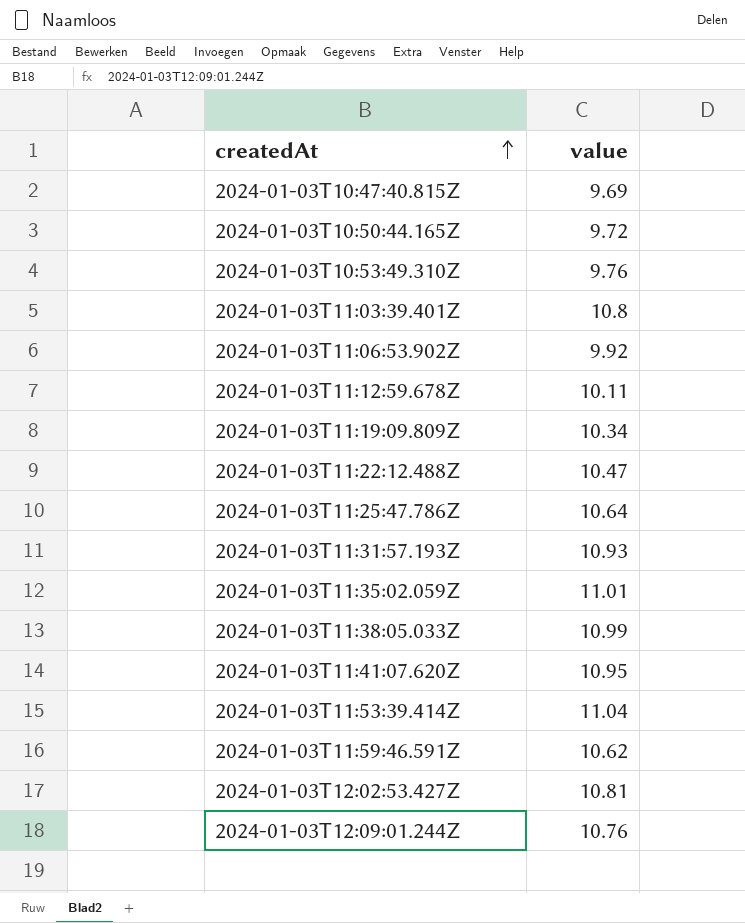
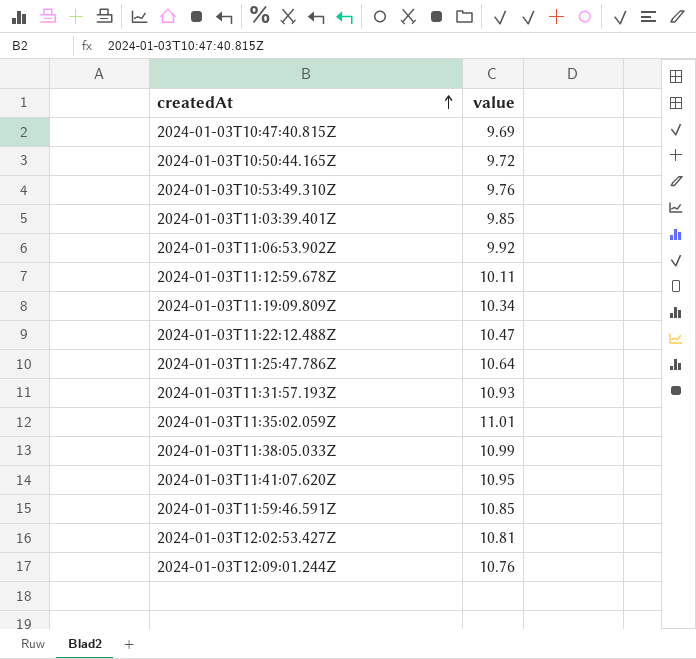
row 2024-01-03T11:53:39.414Z: 11.04 -> none
2024-01-03T11:03:39.401Z | value: 10.8 -> 9.85
2024-01-03T11:59:46.591Z | value: 10.62 -> 10.85

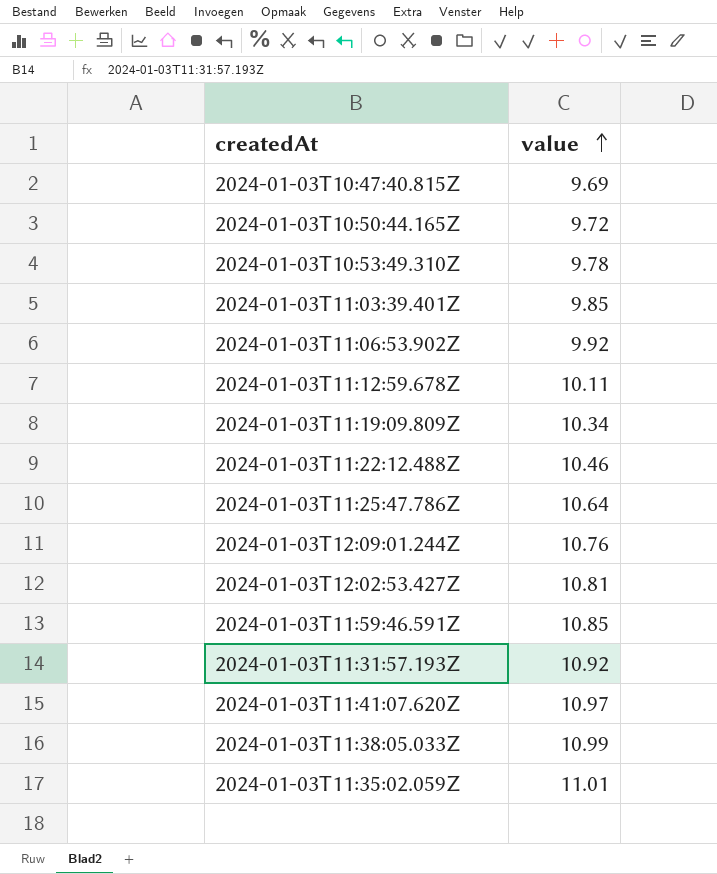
row order: createdAt ascending -> value ascending
2024-01-03T10:53:49.310Z | value: 9.76 -> 9.78
2024-01-03T11:22:12.488Z | value: 10.47 -> 10.46
2024-01-03T11:31:57.193Z | value: 10.93 -> 10.92
2024-01-03T11:41:07.620Z | value: 10.95 -> 10.97

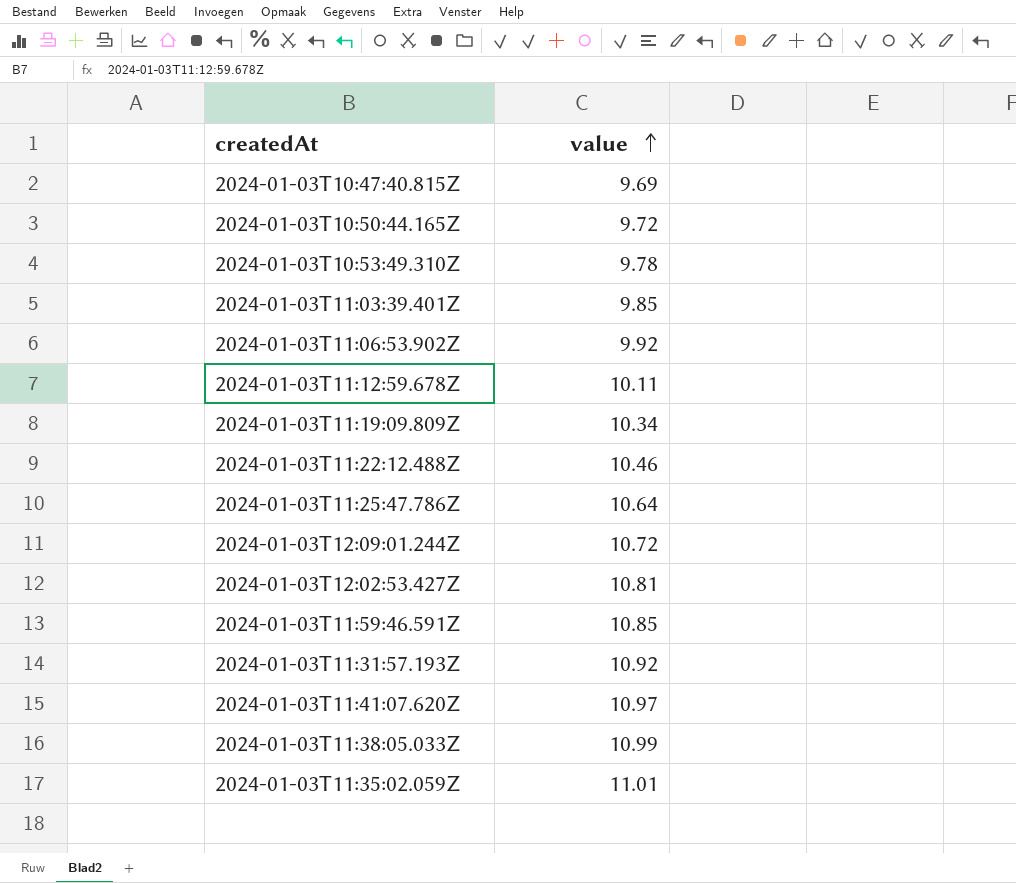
2024-01-03T12:09:01.244Z | value: 10.76 -> 10.72

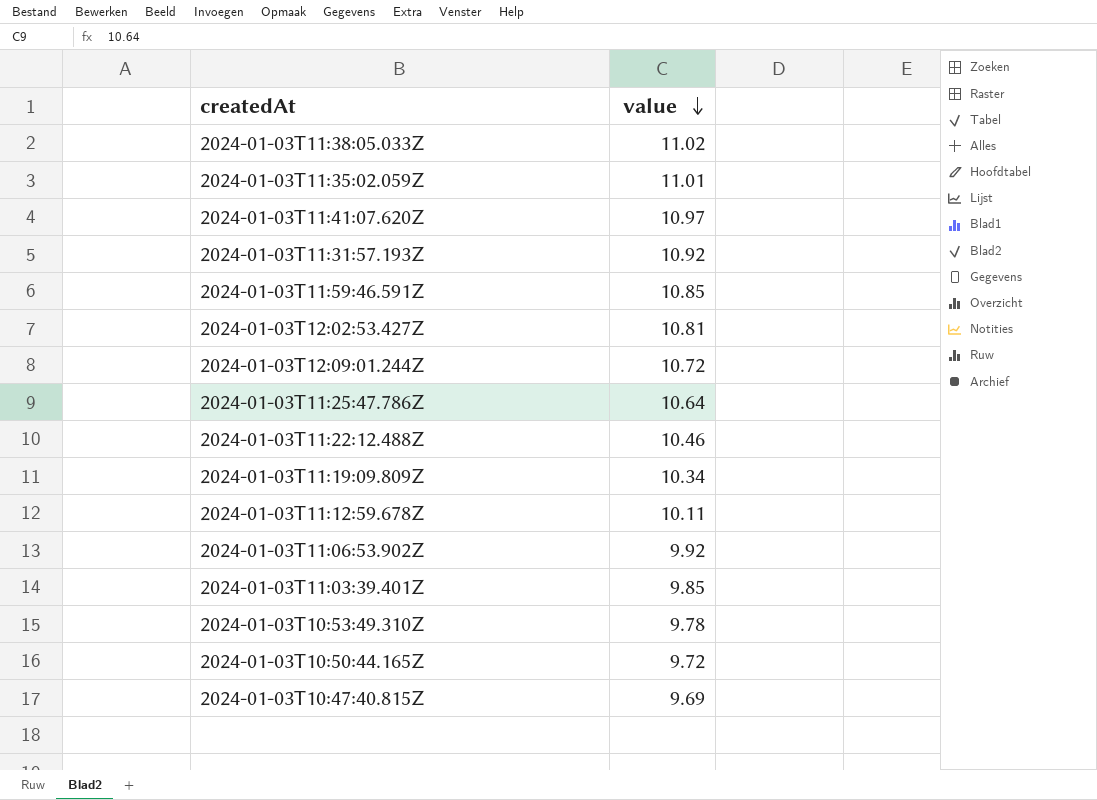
row order: value ascending -> value descending
2024-01-03T11:38:05.033Z | value: 10.99 -> 11.02

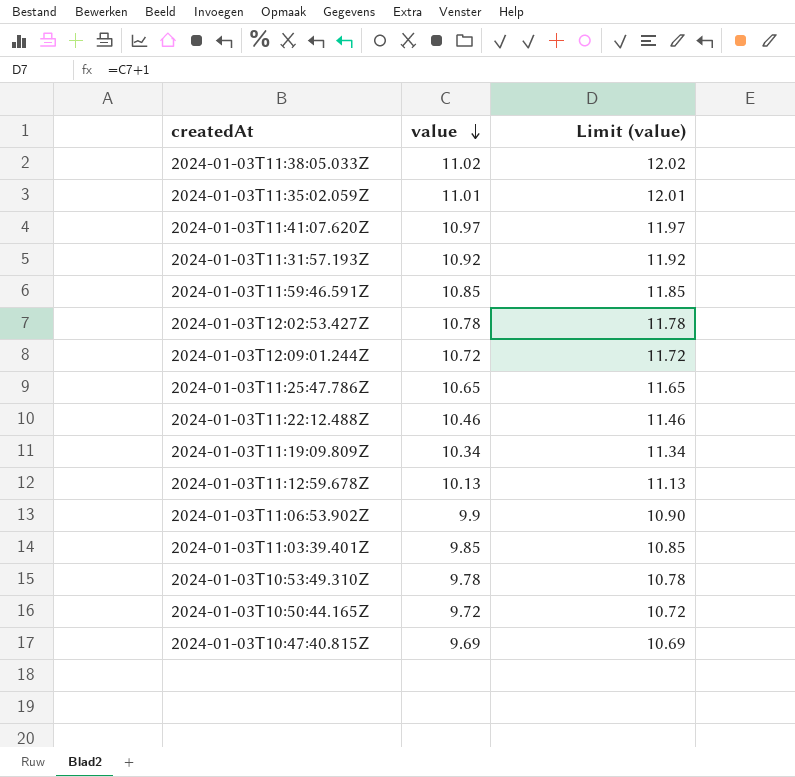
column Limit (value) | formula: none -> [value] + 1
2024-01-03T12:02:53.427Z | value: 10.81 -> 10.78
2024-01-03T11:25:47.786Z | value: 10.64 -> 10.65
2024-01-03T11:12:59.678Z | value: 10.11 -> 10.13
2024-01-03T11:06:53.902Z | value: 9.92 -> 9.9

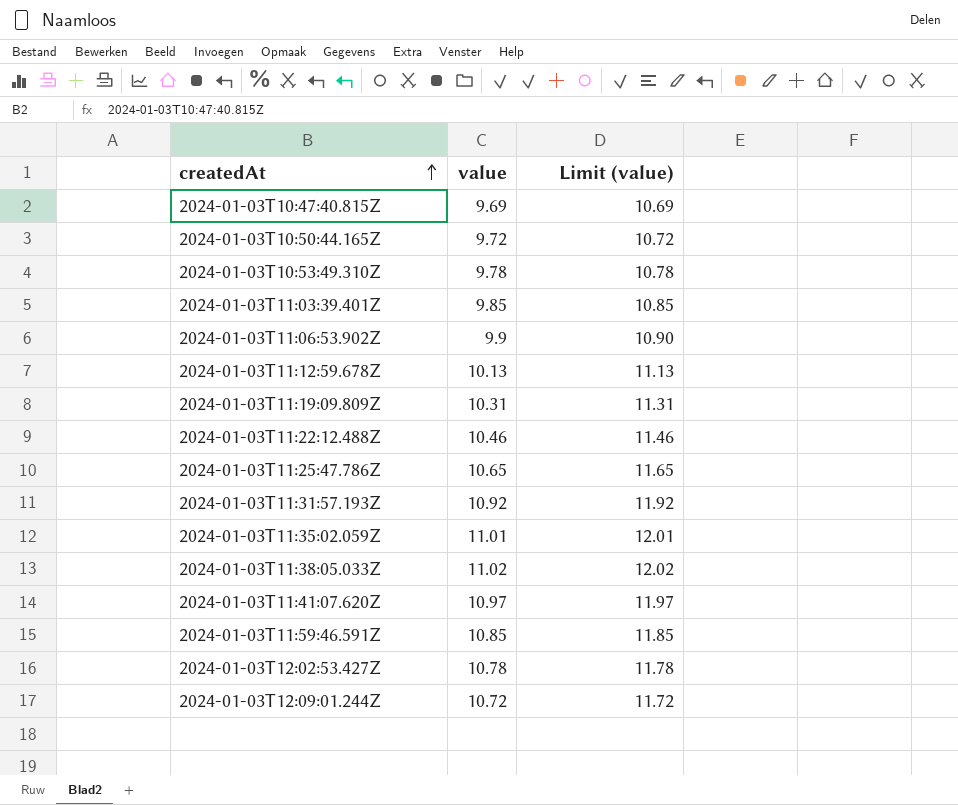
row order: value descending -> createdAt ascending
2024-01-03T11:19:09.809Z | value: 10.34 -> 10.31
2024-01-03T11:19:09.809Z | Limit (value): 11.34 -> 11.31

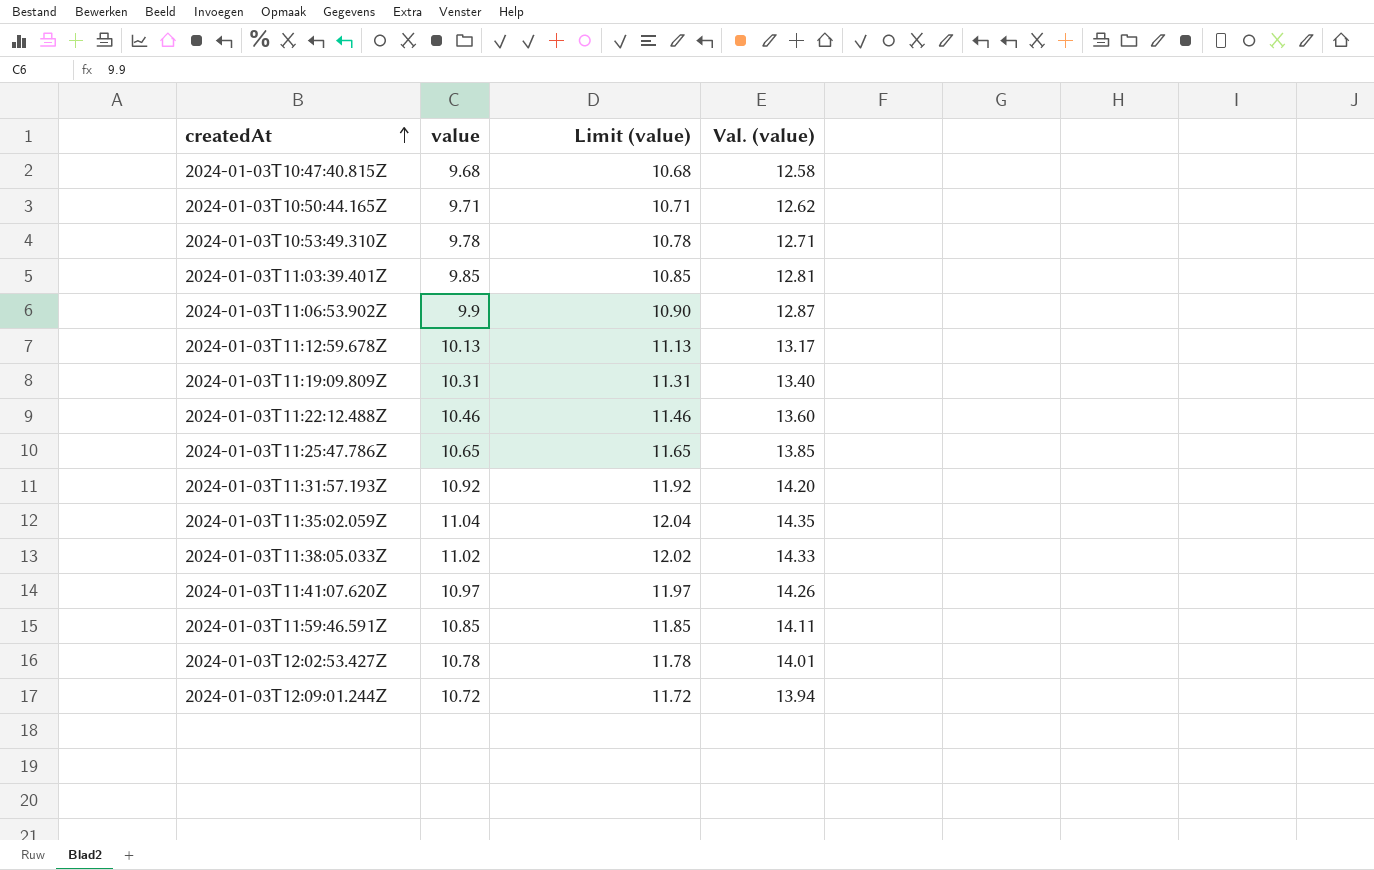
column Val. (value) | formula: none -> [value] * 1.3
2024-01-03T10:47:40.815Z | value: 9.69 -> 9.68
2024-01-03T10:47:40.815Z | Limit (value): 10.69 -> 10.68
2024-01-03T10:50:44.165Z | value: 9.72 -> 9.71
2024-01-03T10:50:44.165Z | Limit (value): 10.72 -> 10.71
2024-01-03T11:35:02.059Z | value: 11.01 -> 11.04
2024-01-03T11:35:02.059Z | Limit (value): 12.01 -> 12.04

